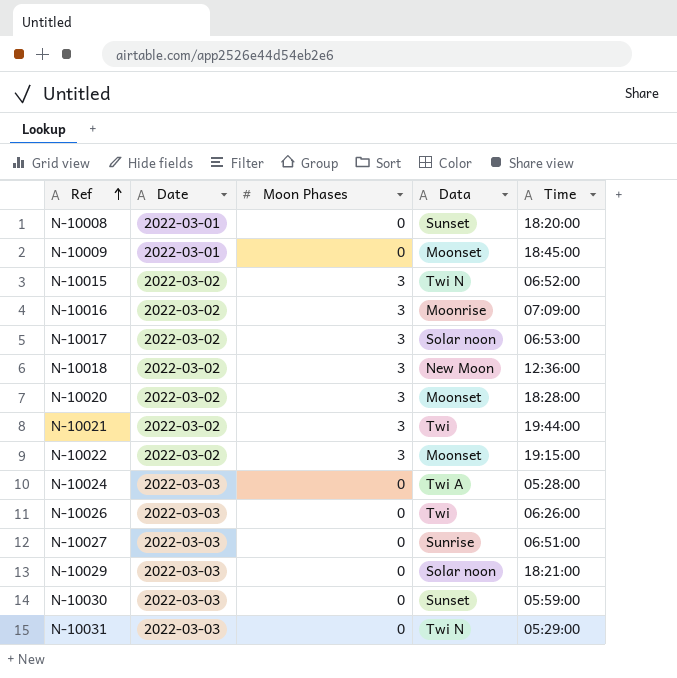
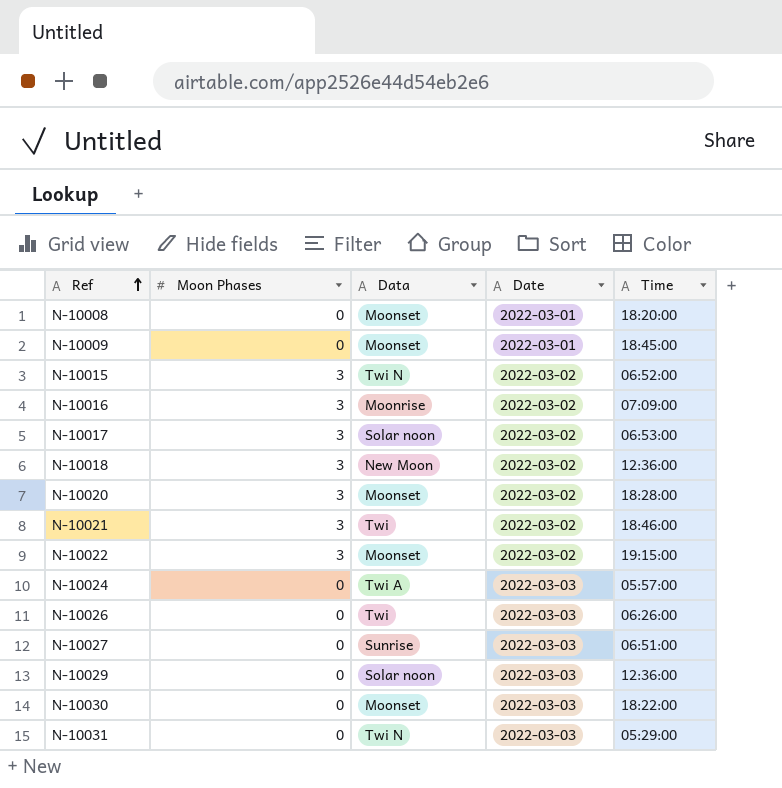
column Date | position: 2 -> 4
N-10008 | Data: Sunset -> Moonset
N-10021 | Time: 19:44:00 -> 18:46:00
N-10024 | Time: 05:28:00 -> 05:57:00
N-10029 | Time: 18:21:00 -> 12:36:00
N-10030 | Data: Sunset -> Moonset
N-10030 | Time: 05:59:00 -> 18:22:00

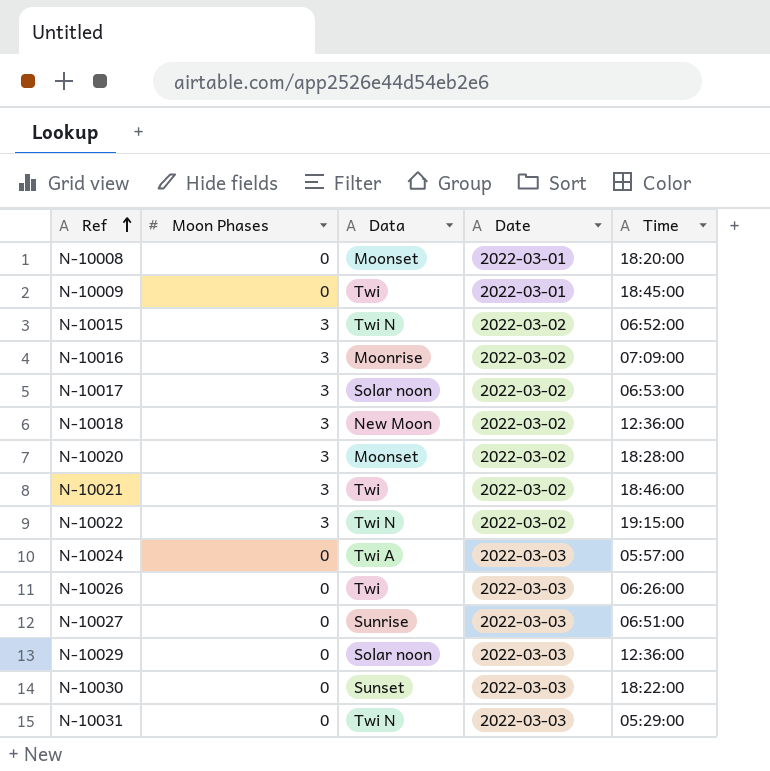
N-10009 | Data: Moonset -> Twi
N-10022 | Data: Moonset -> Twi N
N-10030 | Data: Moonset -> Sunset

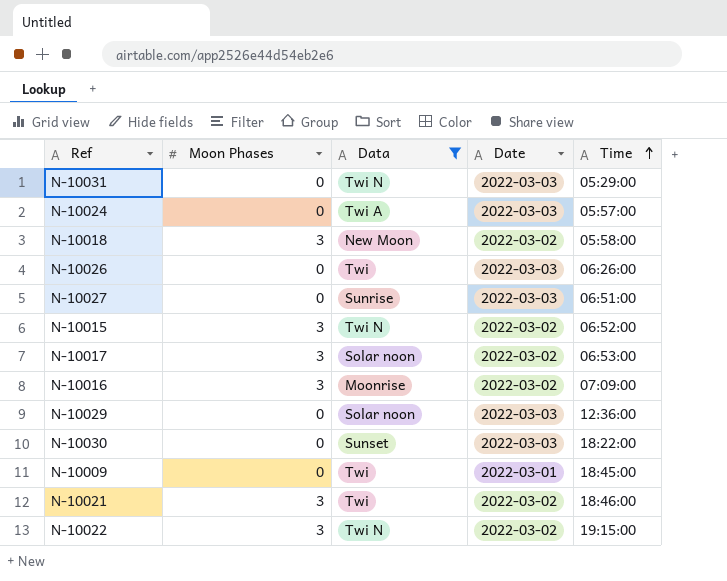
filter: none -> Data != Moonset
row order: Ref ascending -> Time ascending
N-10018 | Time: 12:36:00 -> 05:58:00

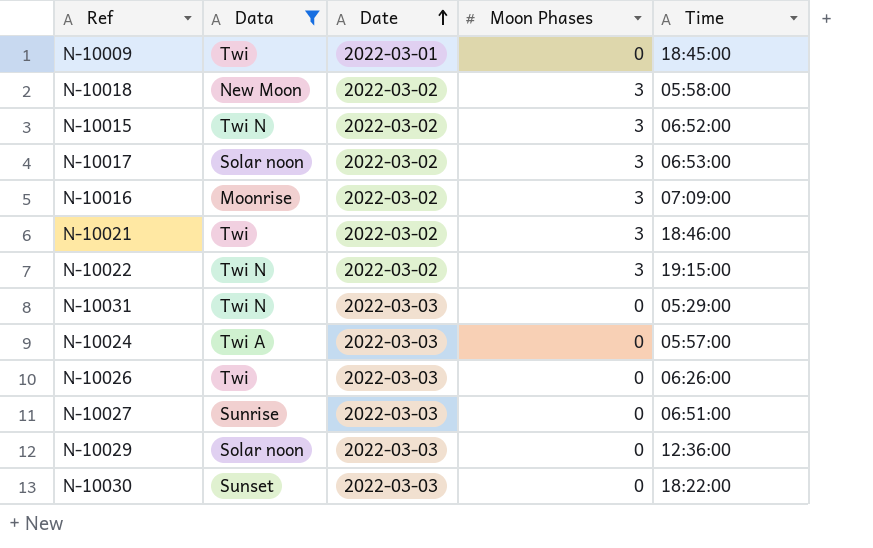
row order: Time ascending -> Date ascending
column Moon Phases | position: 2 -> 4

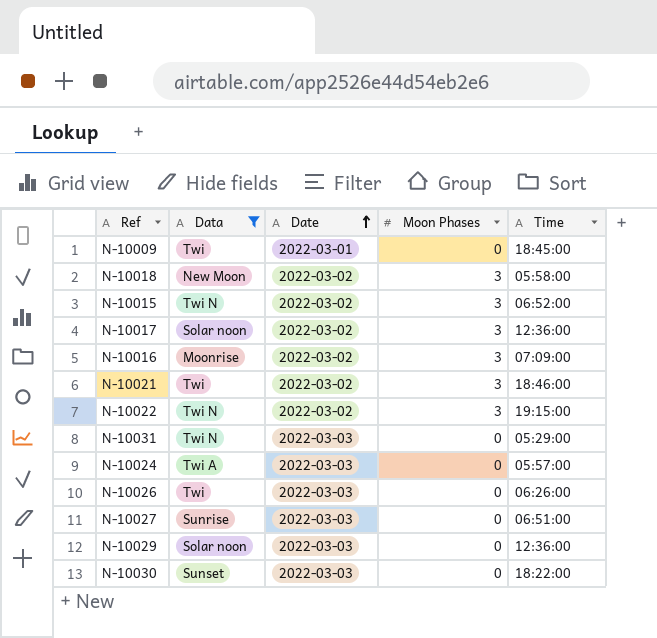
N-10017 | Time: 06:53:00 -> 12:36:00

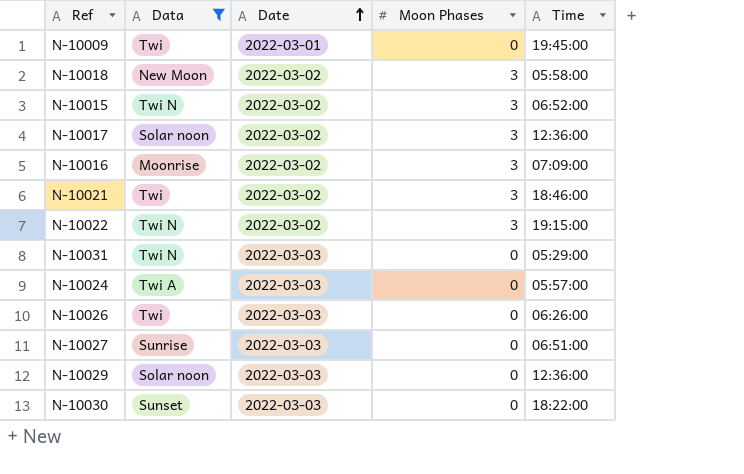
N-10009 | Time: 18:45:00 -> 19:45:00

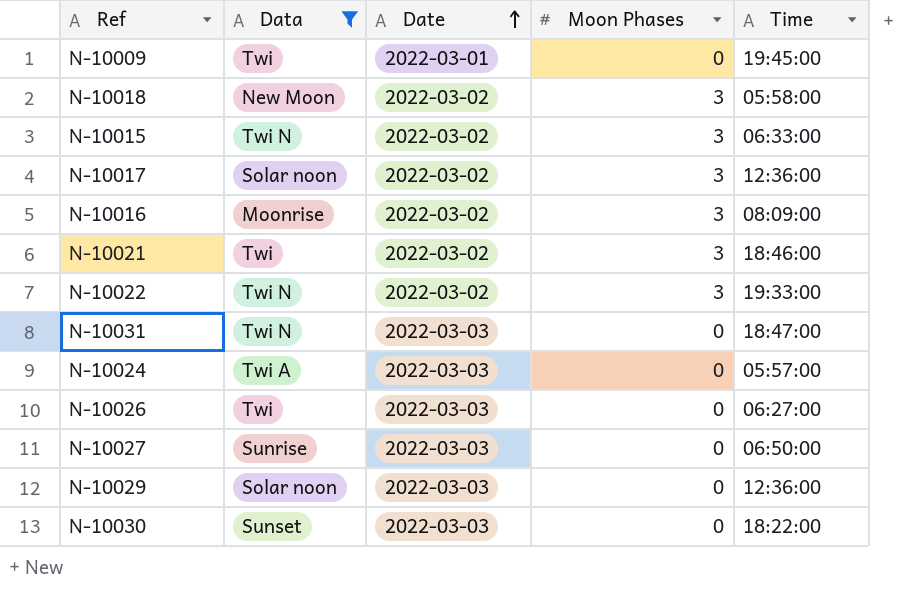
N-10015 | Time: 06:52:00 -> 06:33:00
N-10016 | Time: 07:09:00 -> 08:09:00
N-10022 | Time: 19:15:00 -> 19:33:00
N-10031 | Time: 05:29:00 -> 18:47:00
N-10026 | Time: 06:26:00 -> 06:27:00
N-10027 | Time: 06:51:00 -> 06:50:00

